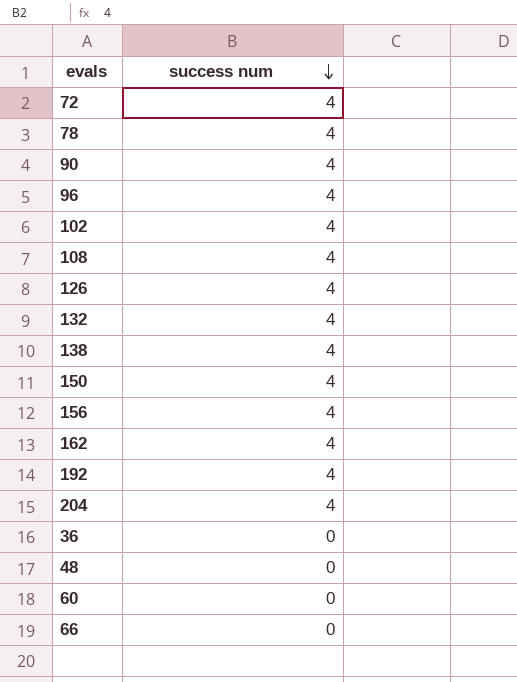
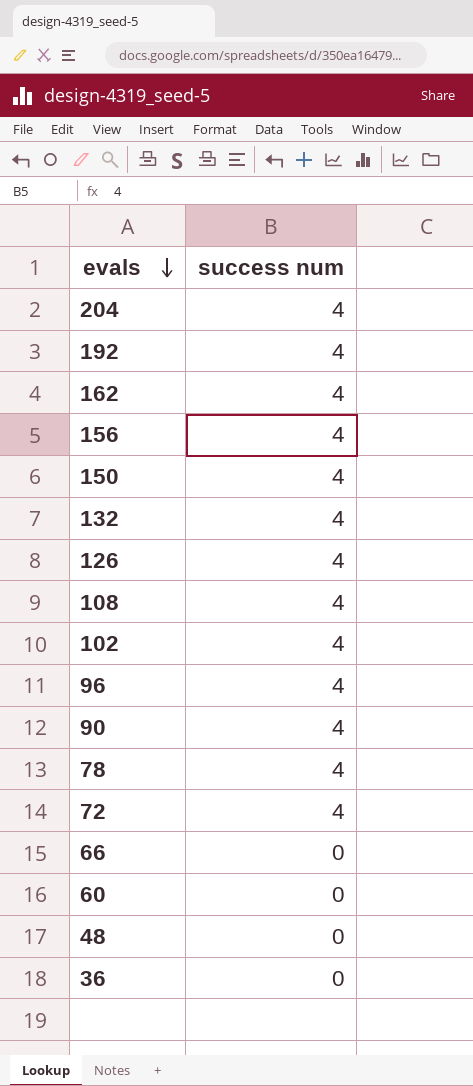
row order: success num descending -> evals descending
row 138: 4 -> none

